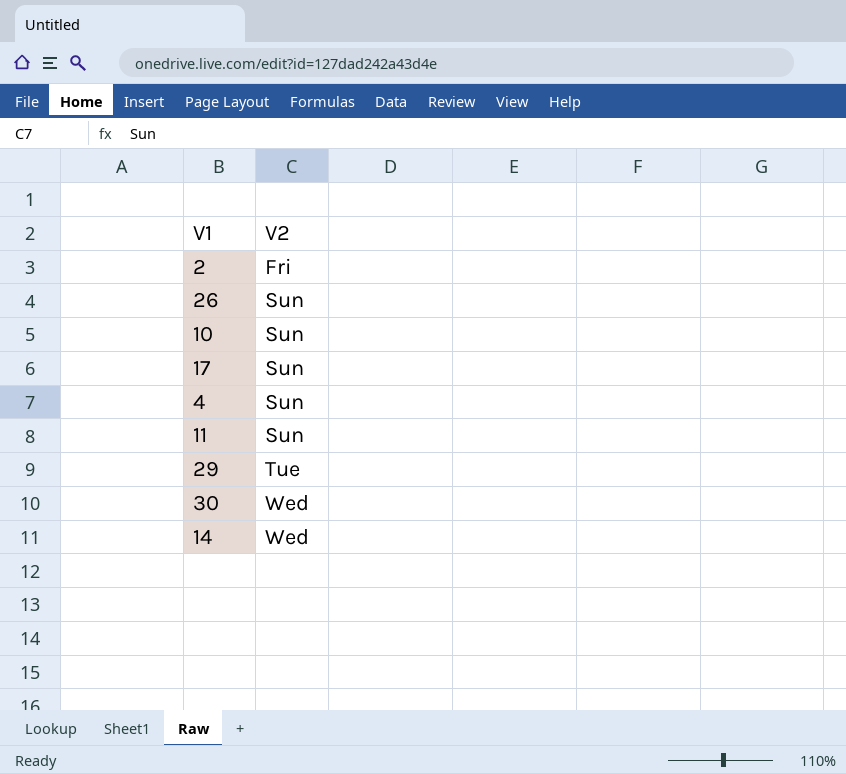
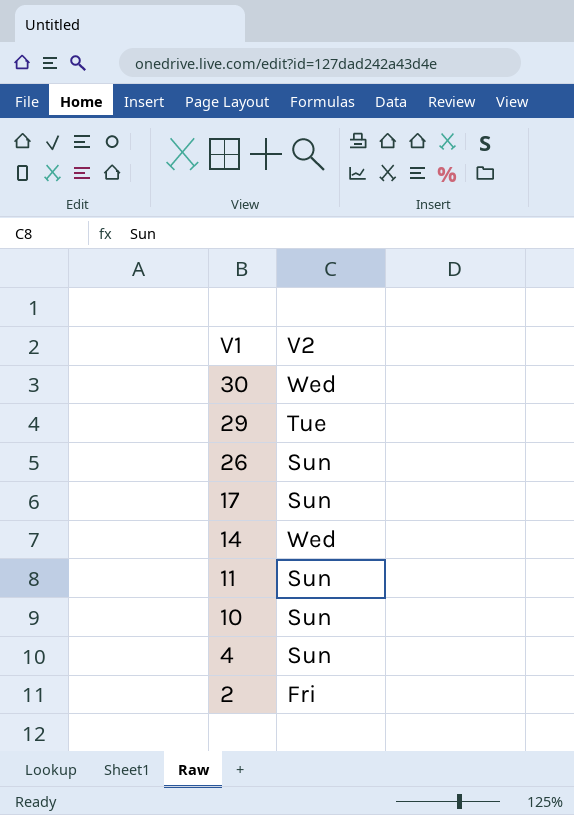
row order: V2 ascending -> V1 descending

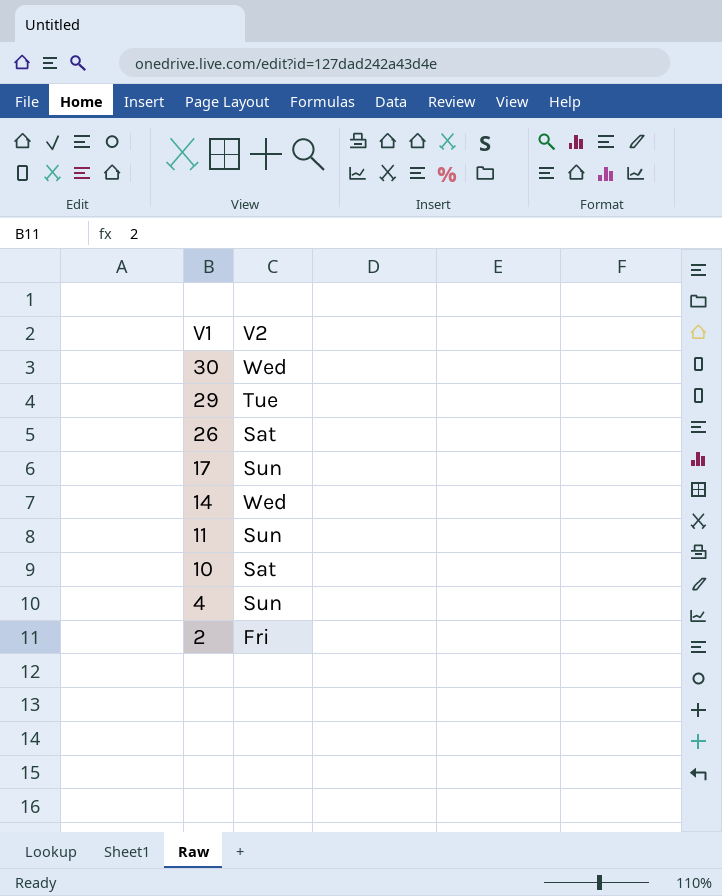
26 | V2: Sun -> Sat
10 | V2: Sun -> Sat

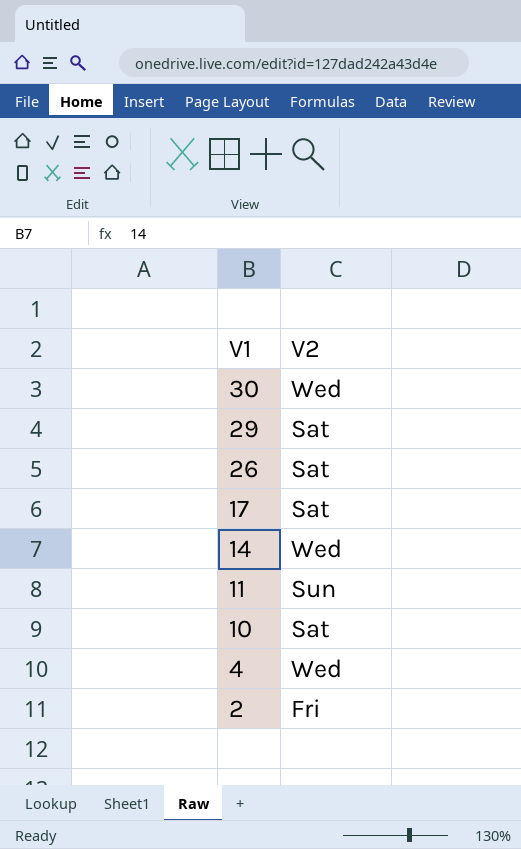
29 | V2: Tue -> Sat
17 | V2: Sun -> Sat
4 | V2: Sun -> Wed

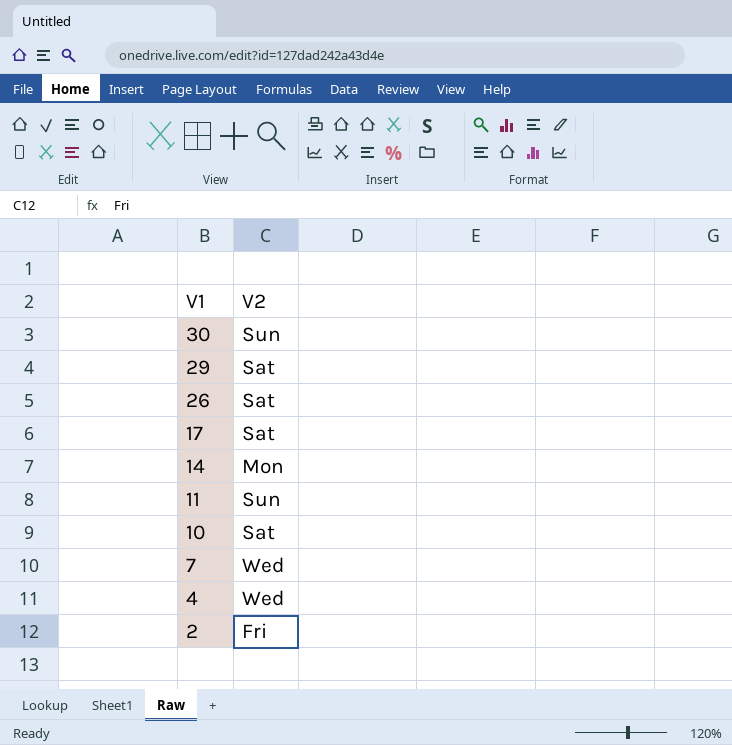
30 | V2: Wed -> Sun
14 | V2: Wed -> Mon
row 7: none -> Wed

